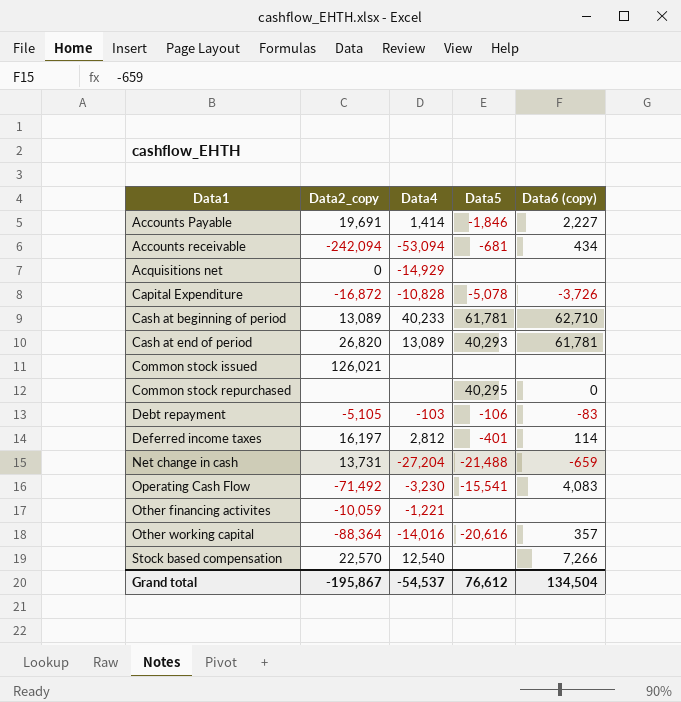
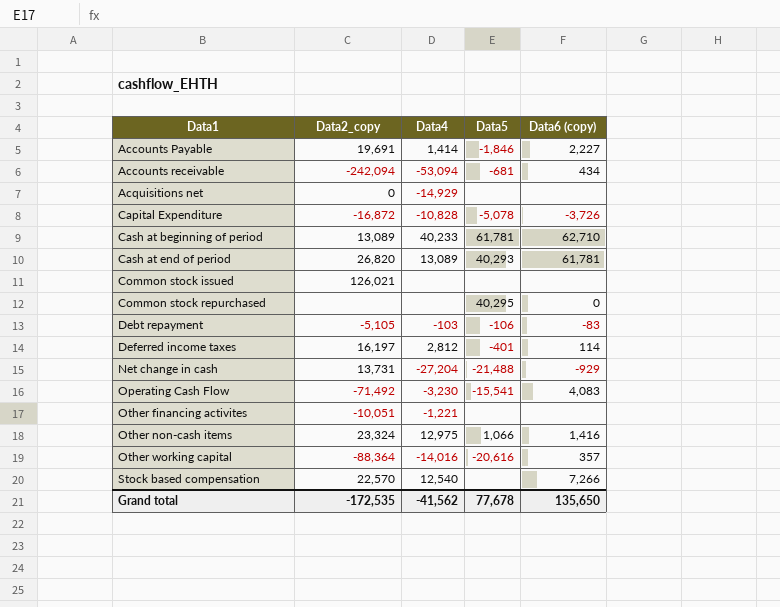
Net change in cash | Data6 (copy): -659 -> -929
Other financing activites | Data2_copy: -10,059 -> -10,051
row Other non-cash items: none -> 23,324 | 12,975 | 1,066 | 1,416
Grand total | Data2_copy: -195,867 -> -172,535
Grand total | Data4: -54,537 -> -41,562
Grand total | Data5: 76,612 -> 77,678
Grand total | Data6 (copy): 134,504 -> 135,650

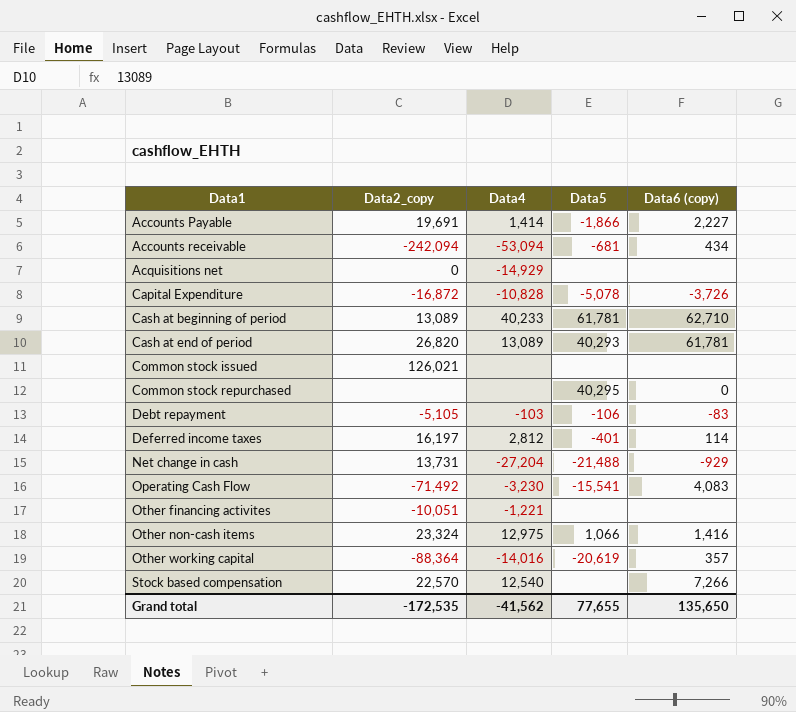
Accounts Payable | Data5: -1,846 -> -1,866
Other working capital | Data5: -20,616 -> -20,619
Grand total | Data5: 77,678 -> 77,655

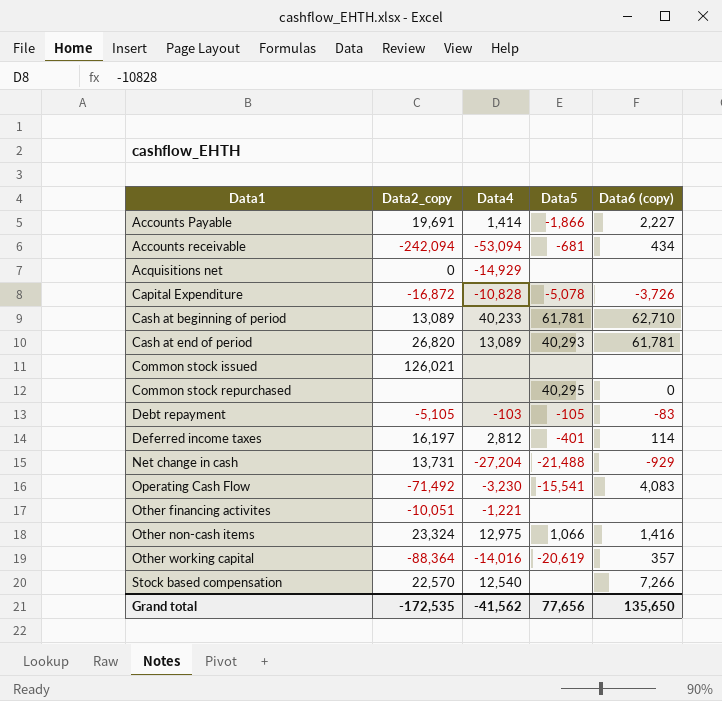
Debt repayment | Data5: -106 -> -105
Grand total | Data5: 77,655 -> 77,656

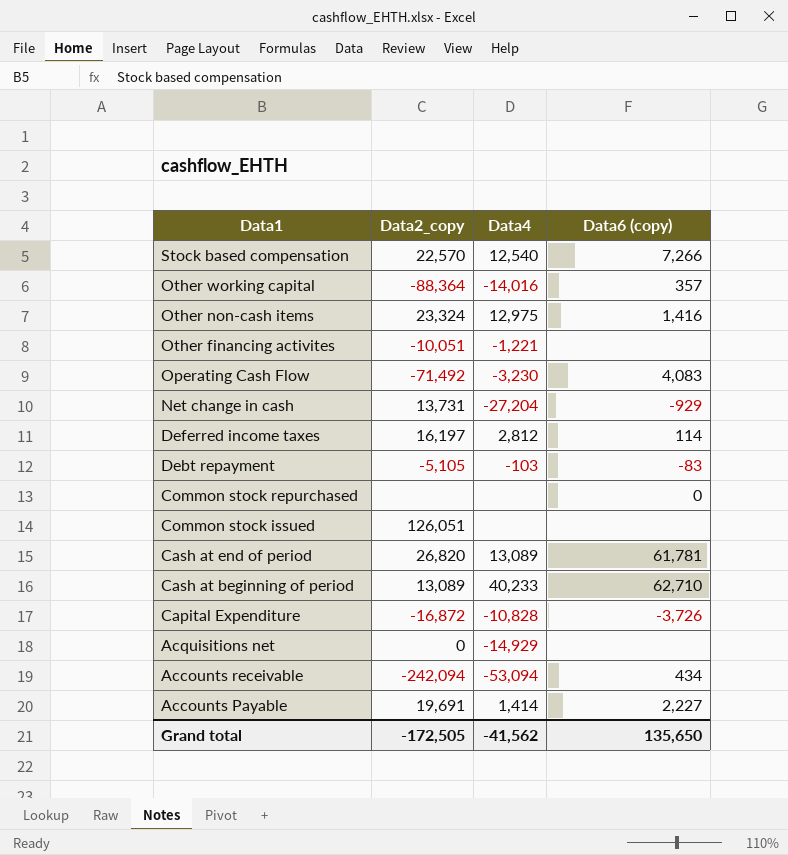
row order: Data1 ascending -> Data1 descending
column Data5 | position: 4 -> none
Common stock issued | Data2_copy: 126,021 -> 126,051
Grand total | Data2_copy: -172,535 -> -172,505

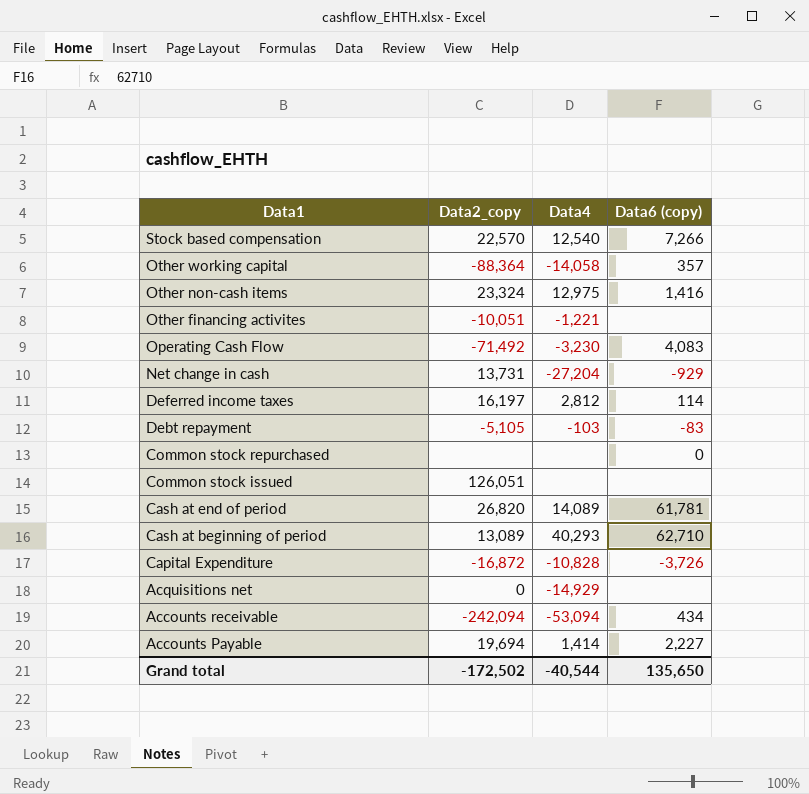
Other working capital | Data4: -14,016 -> -14,058
Cash at end of period | Data4: 13,089 -> 14,089
Cash at beginning of period | Data4: 40,233 -> 40,293
Accounts Payable | Data2_copy: 19,691 -> 19,694
Grand total | Data2_copy: -172,505 -> -172,502
Grand total | Data4: -41,562 -> -40,544

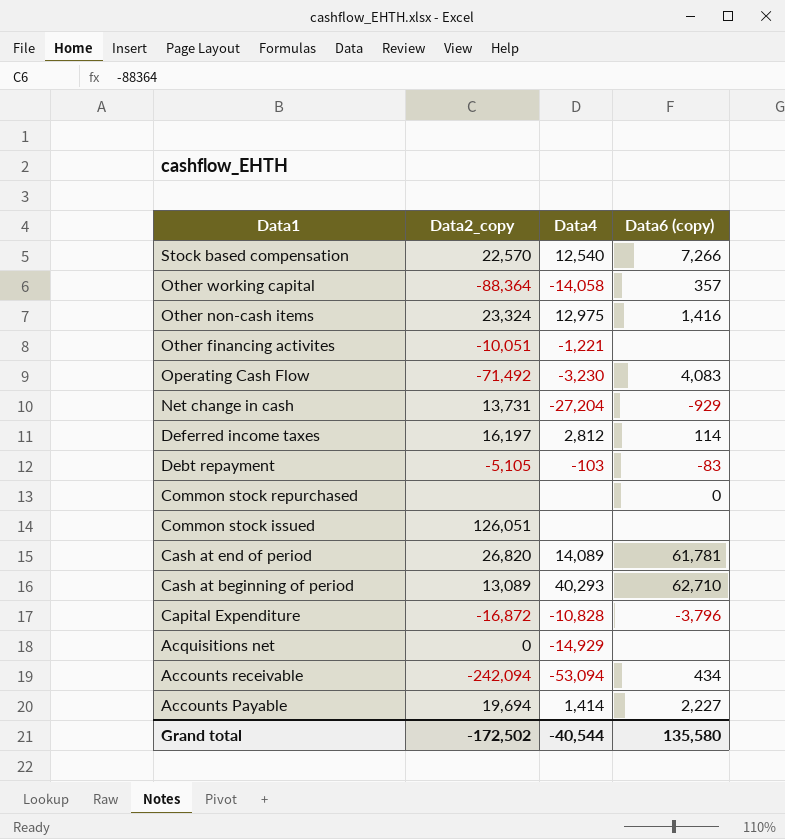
Capital Expenditure | Data6 (copy): -3,726 -> -3,796
Grand total | Data6 (copy): 135,650 -> 135,580

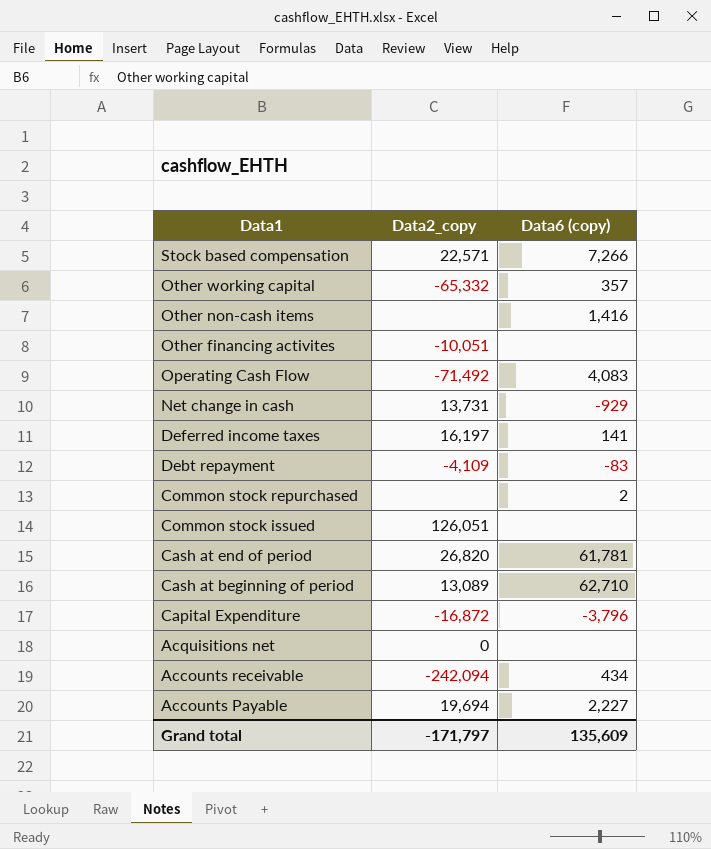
column Data4 | position: 3 -> none
Stock based compensation | Data2_copy: 22,570 -> 22,571
Other working capital | Data2_copy: -88,364 -> -65,332
Other non-cash items | Data2_copy: 23,324 -> none
Deferred income taxes | Data6 (copy): 114 -> 141
Debt repayment | Data2_copy: -5,105 -> -4,109
Common stock repurchased | Data6 (copy): 0 -> 2
Grand total | Data2_copy: -172,502 -> -171,797
Grand total | Data6 (copy): 135,580 -> 135,609

